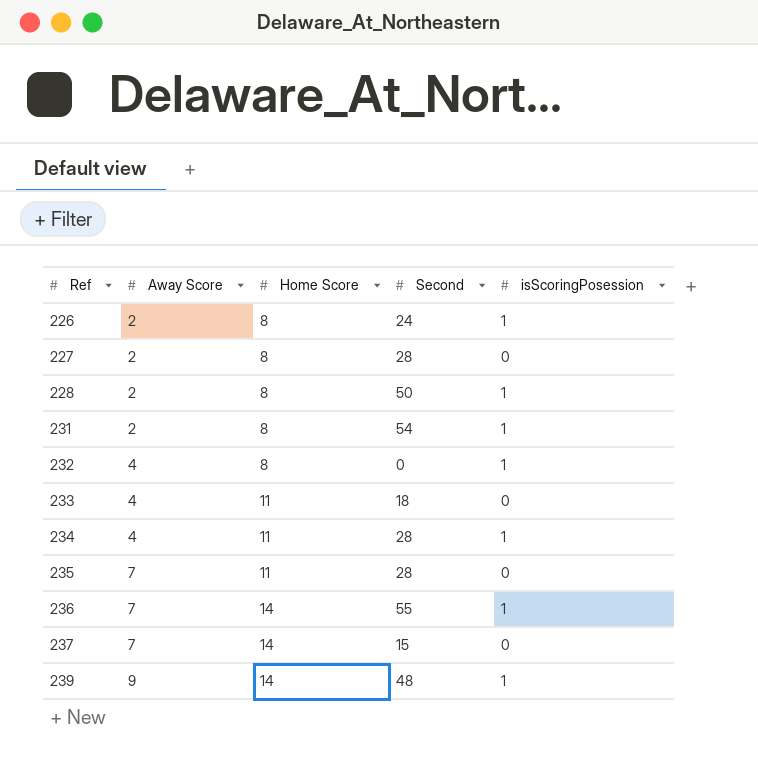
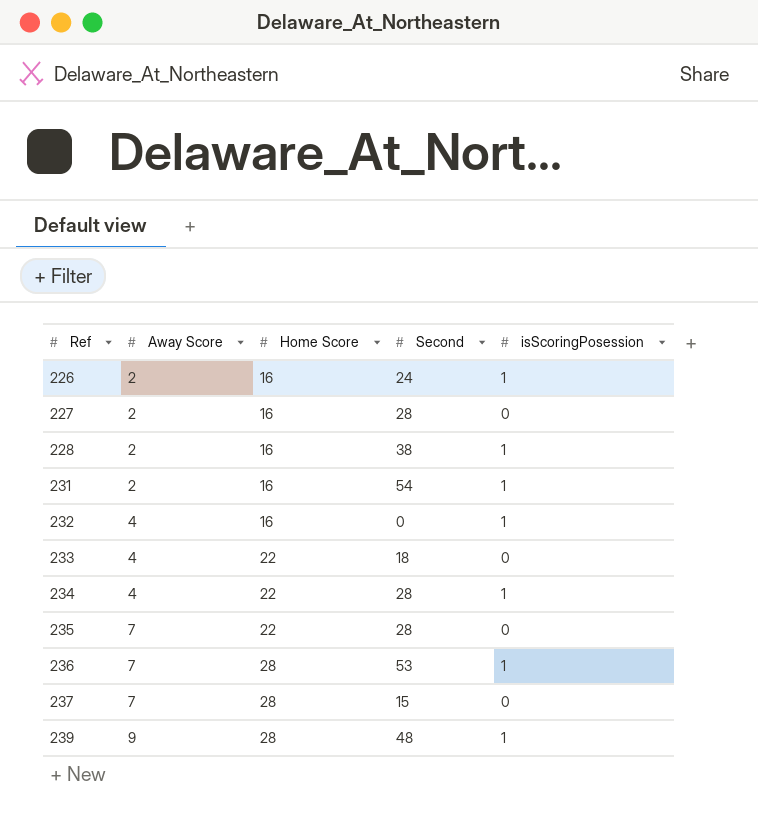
226 | Home Score: 8 -> 16
227 | Home Score: 8 -> 16
228 | Home Score: 8 -> 16
228 | Second: 50 -> 38
231 | Home Score: 8 -> 16
232 | Home Score: 8 -> 16
233 | Home Score: 11 -> 22
234 | Home Score: 11 -> 22
235 | Home Score: 11 -> 22
236 | Home Score: 14 -> 28
236 | Second: 55 -> 53
237 | Home Score: 14 -> 28
239 | Home Score: 14 -> 28

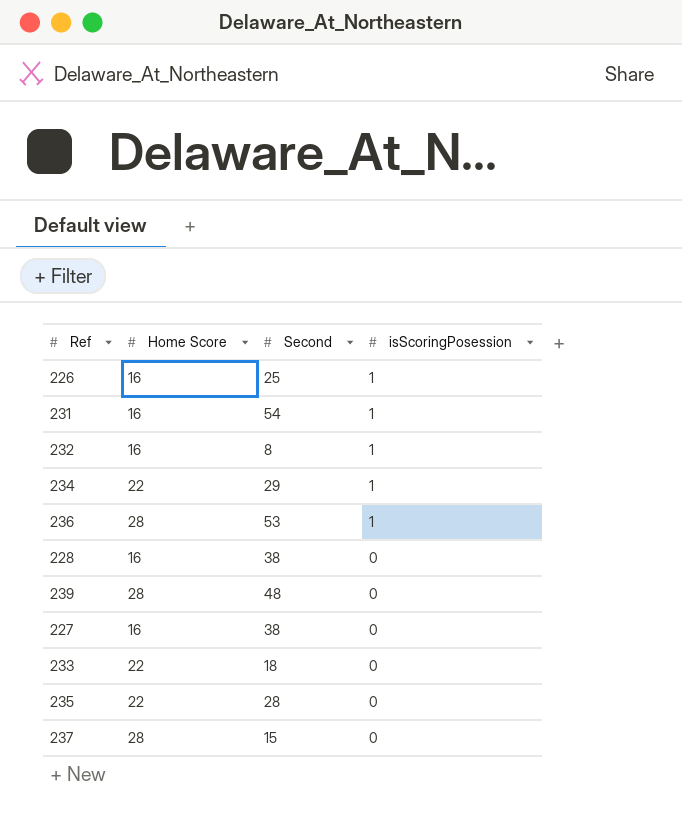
row order: Ref ascending -> isScoringPosession descending
column Away Score | position: 2 -> none
226 | Second: 24 -> 25
232 | Second: 0 -> 8
234 | Second: 28 -> 29
228 | isScoringPosession: 1 -> 0
239 | isScoringPosession: 1 -> 0
227 | Second: 28 -> 38

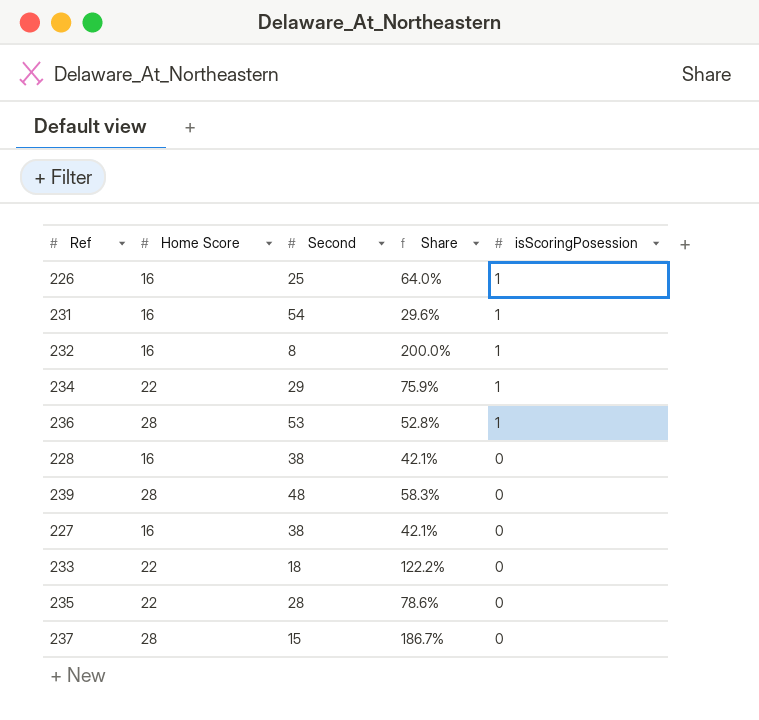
column Share | formula: none -> [Home Score] / [Second]

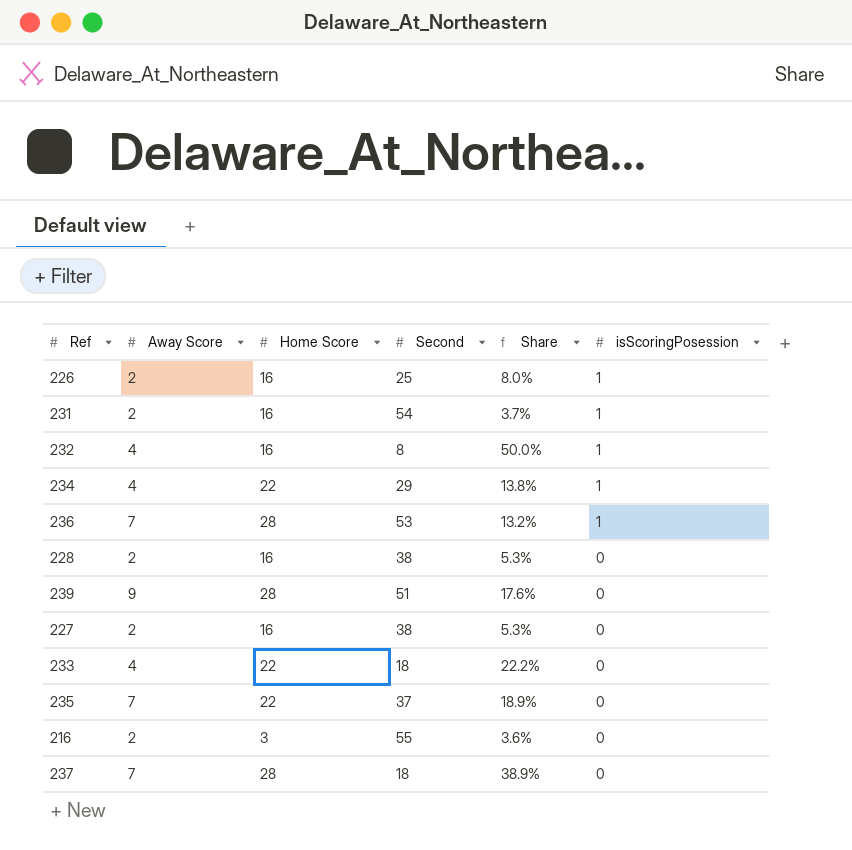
column Away Score | position: none -> 2
column Share | formula: [Home Score] / [Second] -> [Away Score] / [Second]
239 | Second: 48 -> 51
235 | Second: 28 -> 37
row 216: none -> 2 | 3 | 55 | 3.6% | 0
237 | Second: 15 -> 18

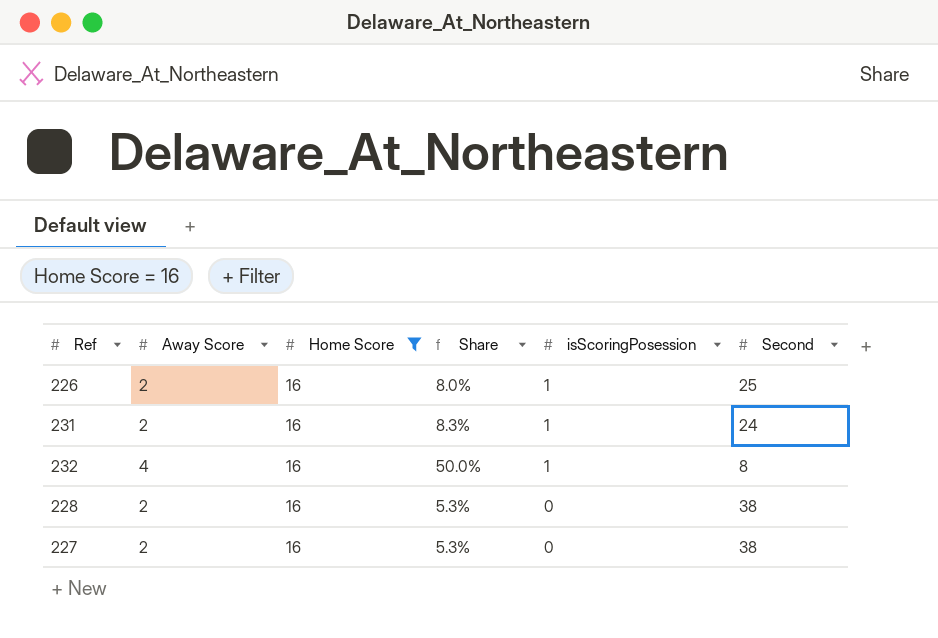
filter: none -> Home Score = 16
column Second | position: 4 -> 6
231 | Share: 3.7% -> 8.3%
231 | Second: 54 -> 24

